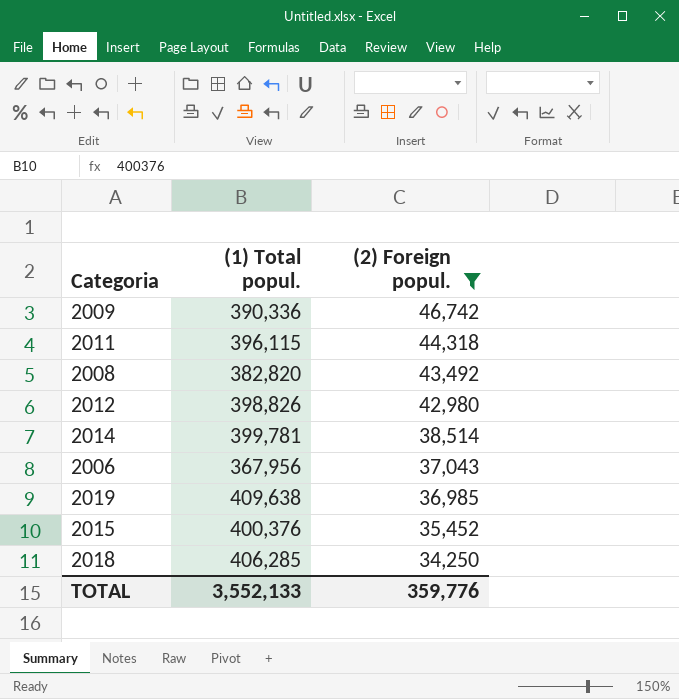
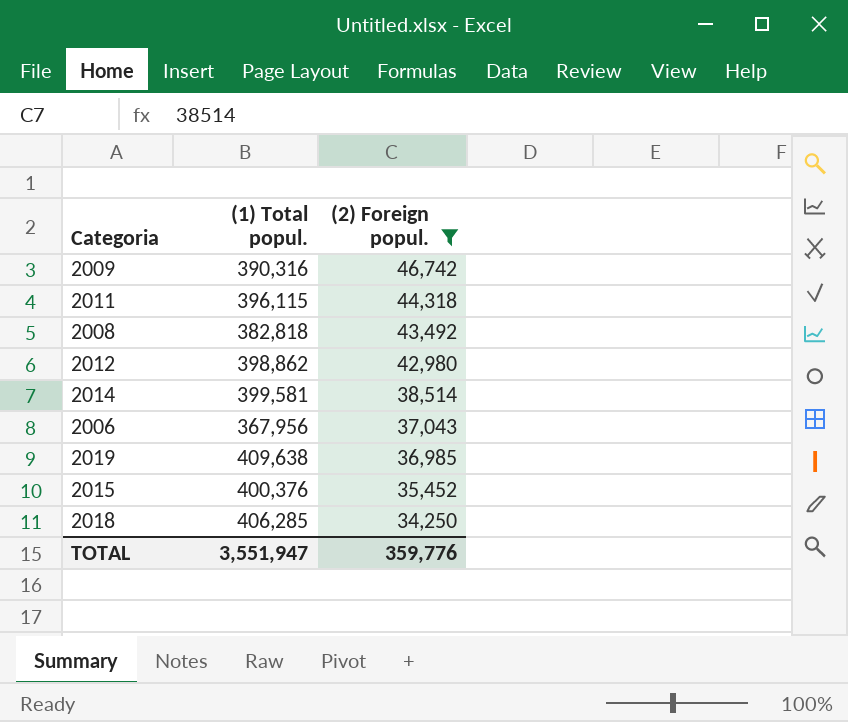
2009 | (1) Total popul.: 390,336 -> 390,316
2008 | (1) Total popul.: 382,820 -> 382,818
2012 | (1) Total popul.: 398,826 -> 398,862
2014 | (1) Total popul.: 399,781 -> 399,581
TOTAL | (1) Total popul.: 3,552,133 -> 3,551,947

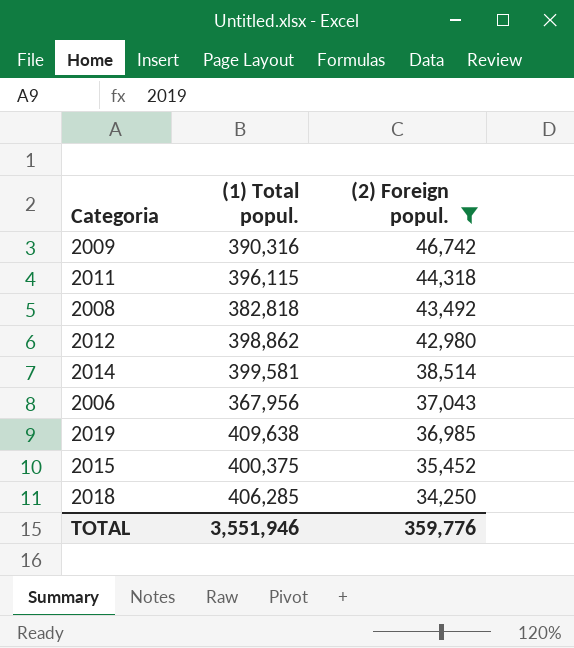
2015 | (1) Total popul.: 400,376 -> 400,375
TOTAL | (1) Total popul.: 3,551,947 -> 3,551,946

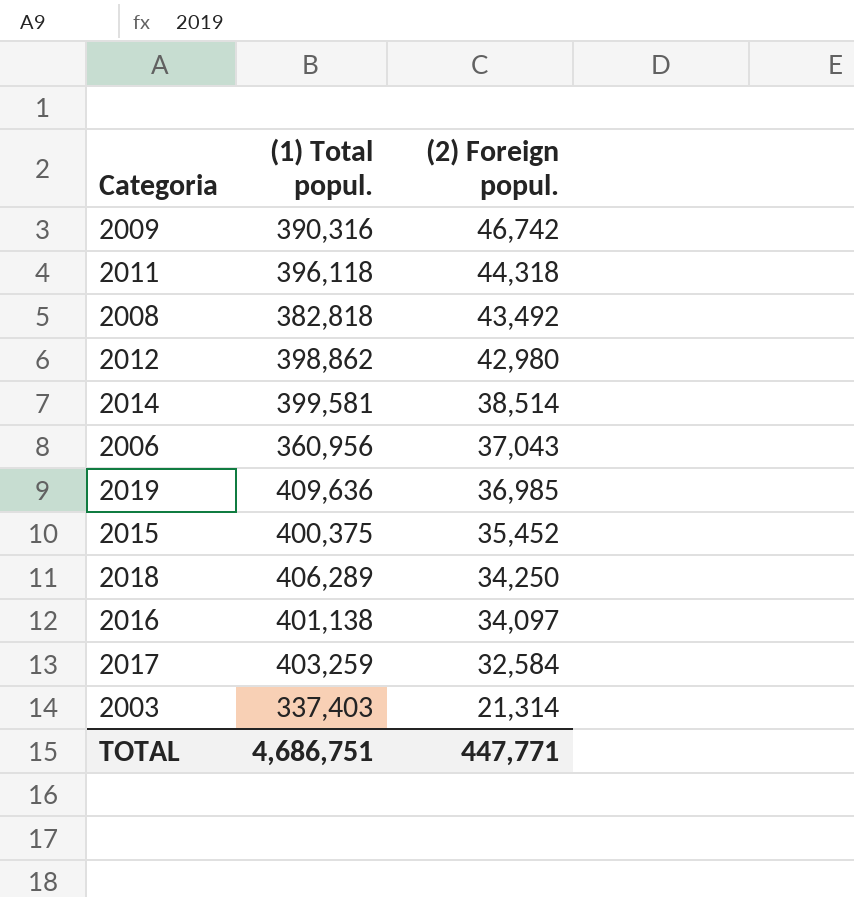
filter: (2) Foreign popul. >= 34,250 -> none
2011 | (1) Total popul.: 396,115 -> 396,118
2006 | (1) Total popul.: 367,956 -> 360,956
2019 | (1) Total popul.: 409,638 -> 409,636
2018 | (1) Total popul.: 406,285 -> 406,289
TOTAL | (1) Total popul.: 3,551,946 -> 4,686,751
TOTAL | (2) Foreign popul.: 359,776 -> 447,771

